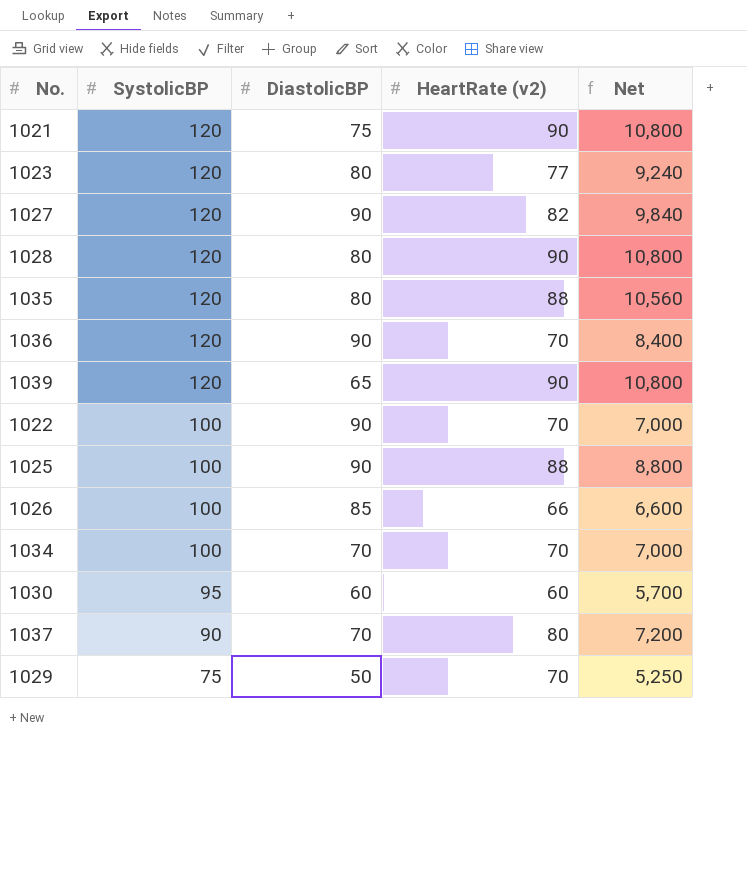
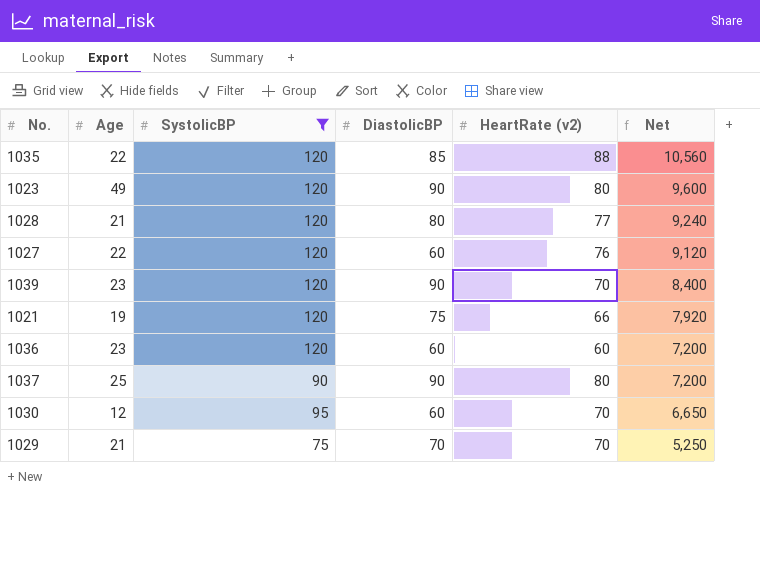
filter: none -> SystolicBP != 100
row order: SystolicBP descending -> Net descending
column Age | position: none -> 2
1035 | DiastolicBP: 80 -> 85
1023 | DiastolicBP: 80 -> 90
1023 | HeartRate (v2): 77 -> 80
1023 | Net: 9,240 -> 9,600
1028 | HeartRate (v2): 90 -> 77
1028 | Net: 10,800 -> 9,240
1027 | DiastolicBP: 90 -> 60
1027 | HeartRate (v2): 82 -> 76
1027 | Net: 9,840 -> 9,120
1039 | DiastolicBP: 65 -> 90
1039 | HeartRate (v2): 90 -> 70
1039 | Net: 10,800 -> 8,400
1021 | HeartRate (v2): 90 -> 66
1021 | Net: 10,800 -> 7,920
1036 | DiastolicBP: 90 -> 60
1036 | HeartRate (v2): 70 -> 60
1036 | Net: 8,400 -> 7,200
1037 | DiastolicBP: 70 -> 90
1030 | HeartRate (v2): 60 -> 70
1030 | Net: 5,700 -> 6,650
1029 | DiastolicBP: 50 -> 70

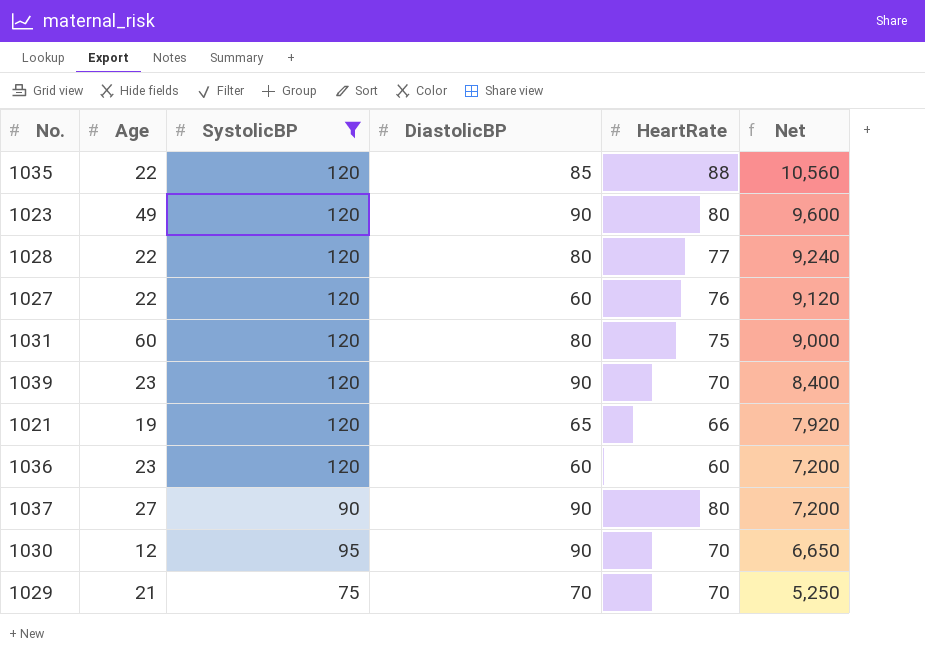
column name: HeartRate (v2) -> HeartRate
1028 | Age: 21 -> 22
row 1031: none -> 60 | 120 | 80 | 75 | 9,000
1021 | DiastolicBP: 75 -> 65
1037 | Age: 25 -> 27
1030 | DiastolicBP: 60 -> 90

